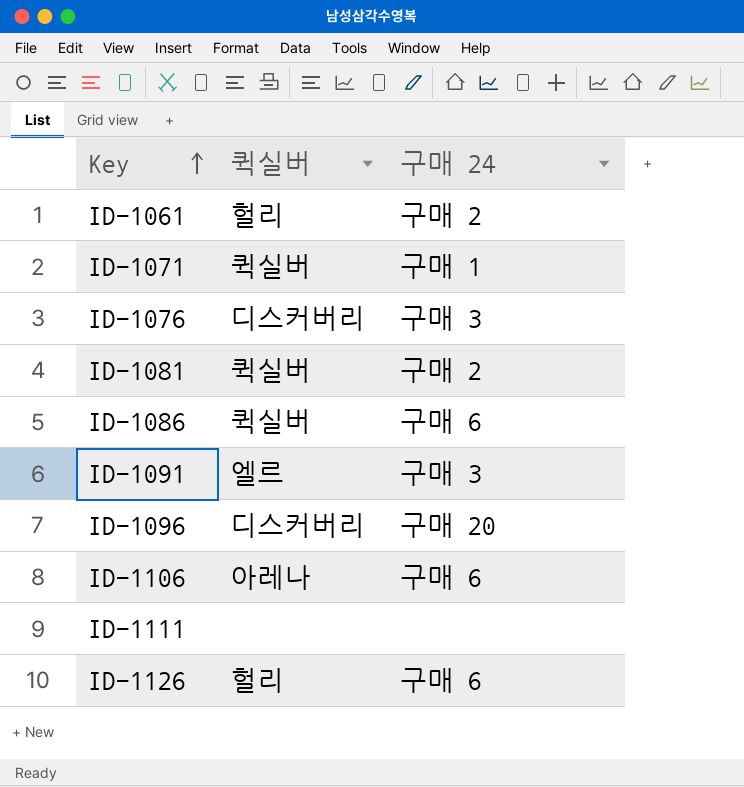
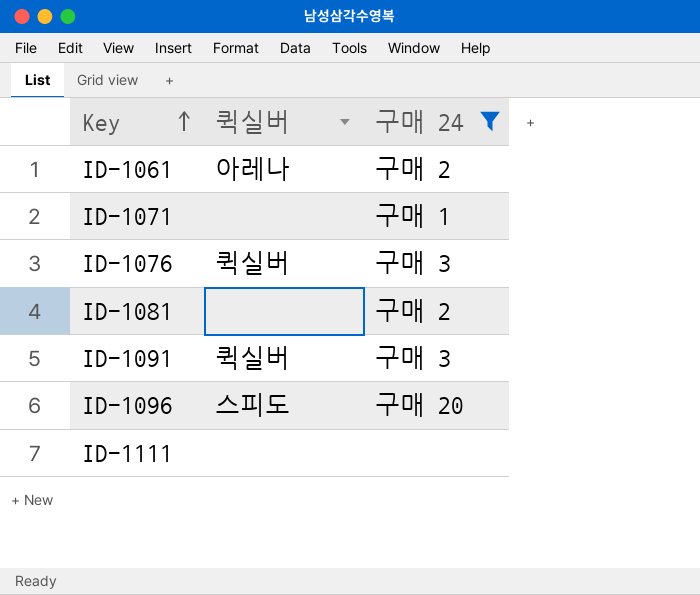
filter: none -> 구매 24 != 구매 6
ID-1061 | 퀵실버: 헐리 -> 아레나
ID-1071 | 퀵실버: 퀵실버 -> none
ID-1076 | 퀵실버: 디스커버리 -> 퀵실버
ID-1081 | 퀵실버: 퀵실버 -> none
ID-1091 | 퀵실버: 엘르 -> 퀵실버
ID-1096 | 퀵실버: 디스커버리 -> 스피도

